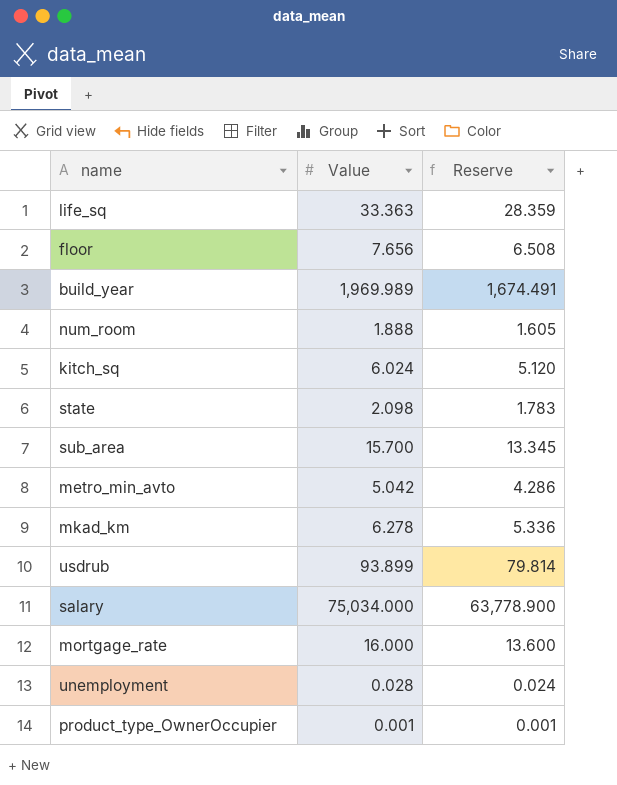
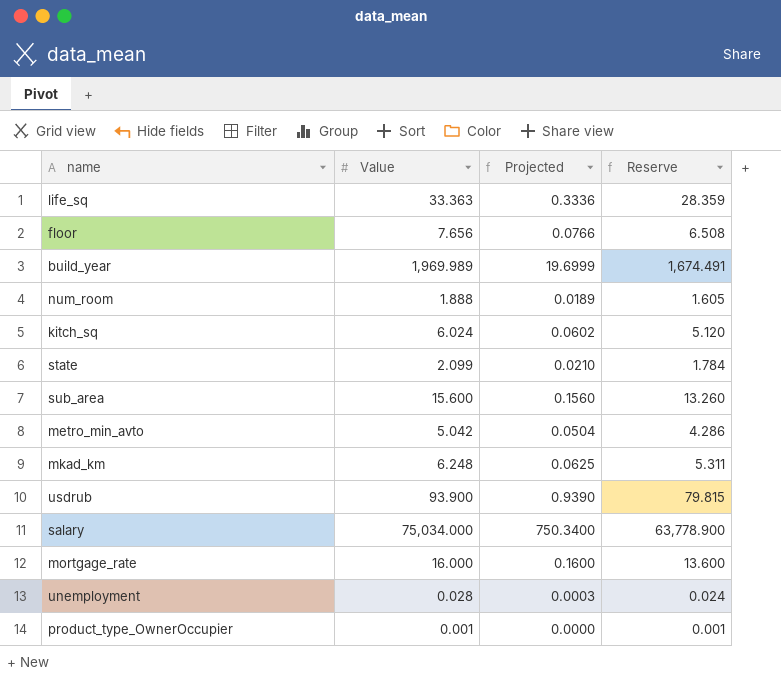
column Projected | formula: none -> [Value] * 0.01
state | Value: 2.098 -> 2.099
state | Reserve: 1.783 -> 1.784
sub_area | Value: 15.700 -> 15.600
sub_area | Reserve: 13.345 -> 13.260
mkad_km | Value: 6.278 -> 6.248
mkad_km | Reserve: 5.336 -> 5.311
usdrub | Value: 93.899 -> 93.900
usdrub | Reserve: 79.814 -> 79.815

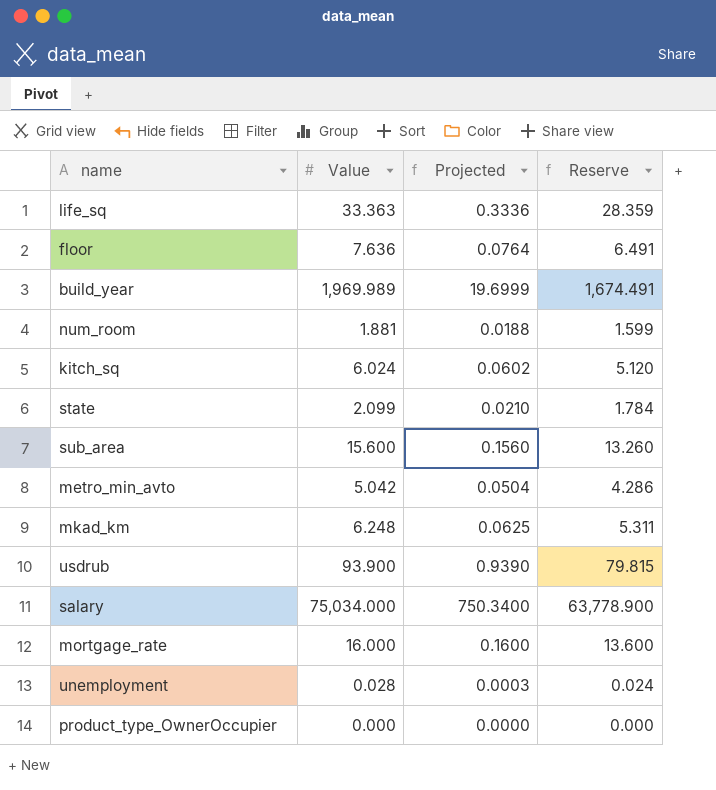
floor | Value: 7.656 -> 7.636
floor | Projected: 0.0766 -> 0.0764
floor | Reserve: 6.508 -> 6.491
num_room | Value: 1.888 -> 1.881
num_room | Projected: 0.0189 -> 0.0188
num_room | Reserve: 1.605 -> 1.599
product_type_OwnerOccupier | Value: 0.001 -> 0.000
product_type_OwnerOccupier | Reserve: 0.001 -> 0.000

